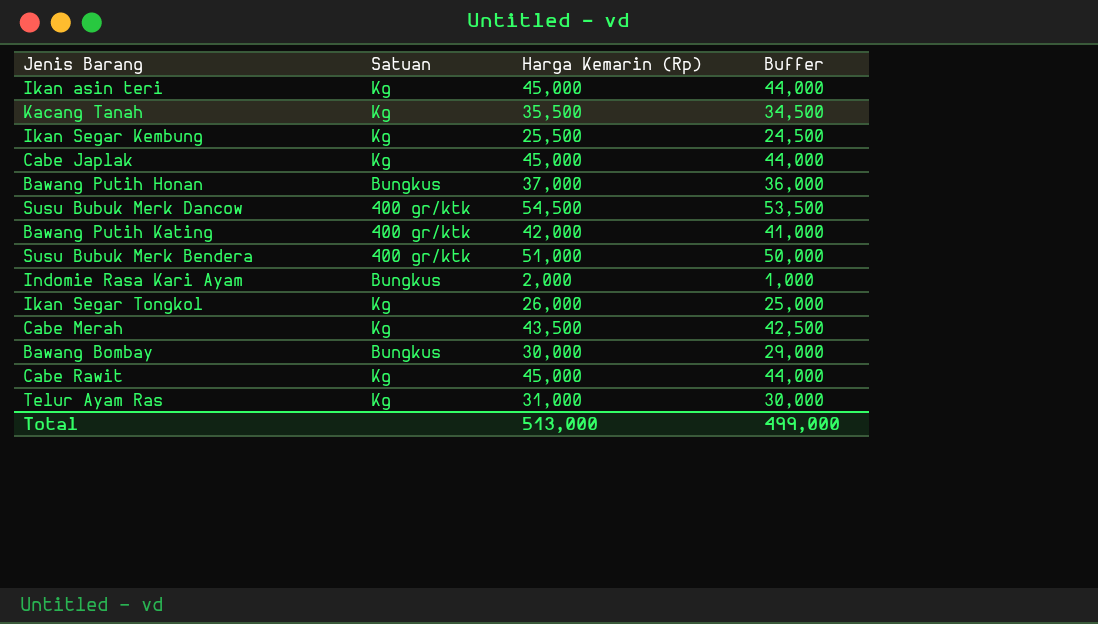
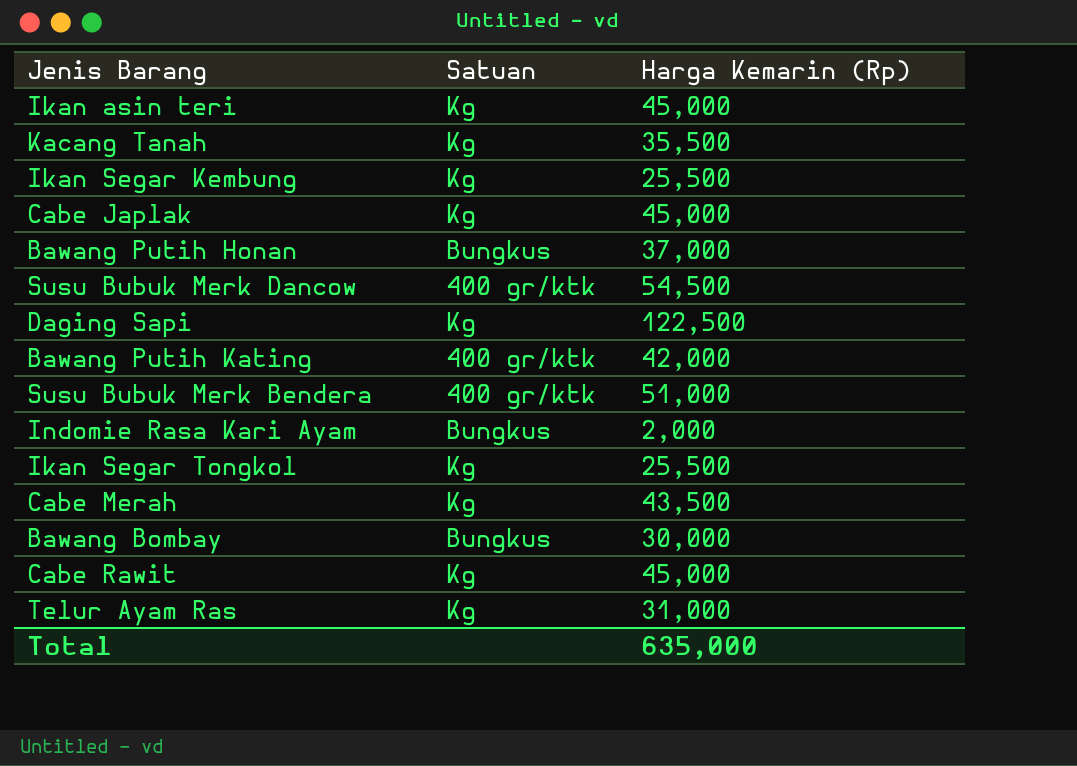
column Buffer | formula: [Harga Kemarin (Rp)] - 1000 -> none
row Daging Sapi: none -> Kg | 122,500
Ikan Segar Tongkol | Harga Kemarin (Rp): 26,000 -> 25,500
Total | Harga Kemarin (Rp): 513,000 -> 635,000

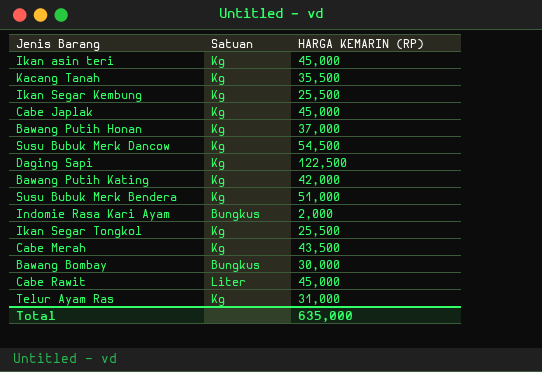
column name: Harga Kemarin (Rp) -> HARGA KEMARIN (RP)
Bawang Putih Honan | Satuan: Bungkus -> Kg
Susu Bubuk Merk Dancow | Satuan: 400 gr/ktk -> Kg
Bawang Putih Kating | Satuan: 400 gr/ktk -> Kg
Susu Bubuk Merk Bendera | Satuan: 400 gr/ktk -> Kg
Cabe Rawit | Satuan: Kg -> Liter

